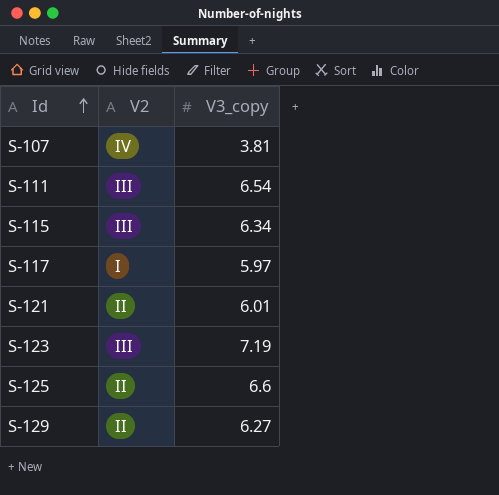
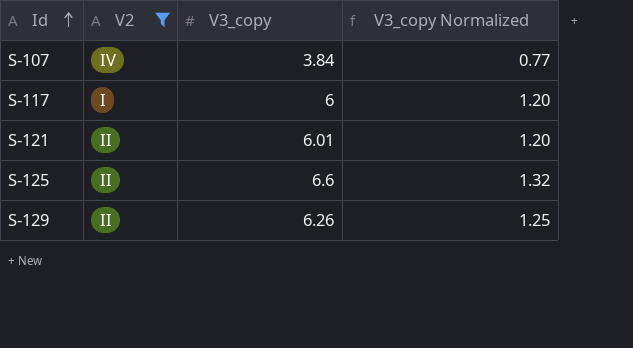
filter: none -> V2 != III
column V3_copy Normalized | formula: none -> [V3_copy] * 0.2
S-107 | V3_copy: 3.81 -> 3.84
S-117 | V3_copy: 5.97 -> 6
S-129 | V3_copy: 6.27 -> 6.26

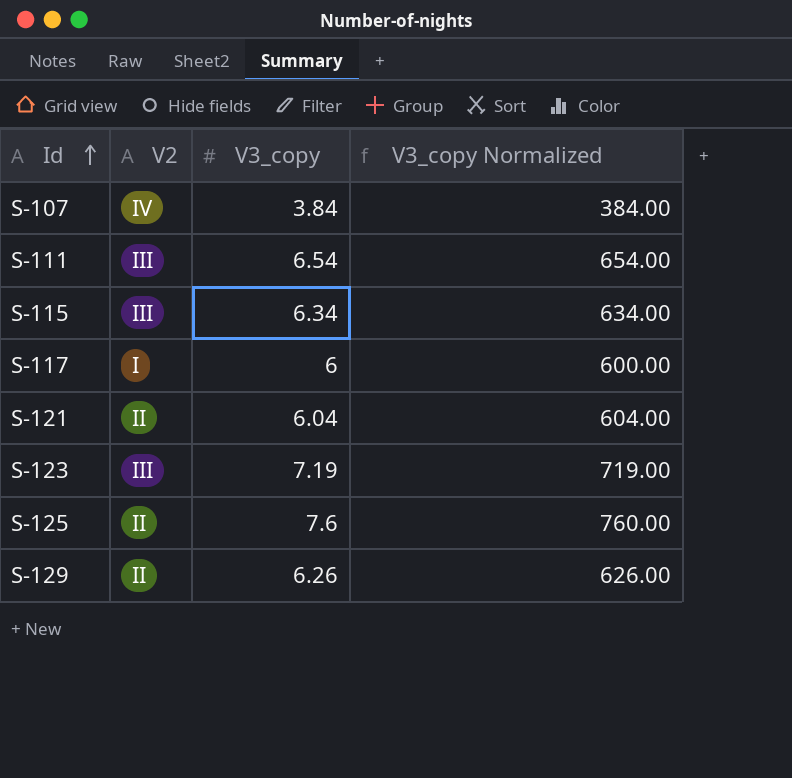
filter: V2 != III -> none
column V3_copy Normalized | formula: [V3_copy] * 0.2 -> [V3_copy] * 100
S-121 | V3_copy: 6.01 -> 6.04
S-125 | V3_copy: 6.6 -> 7.6

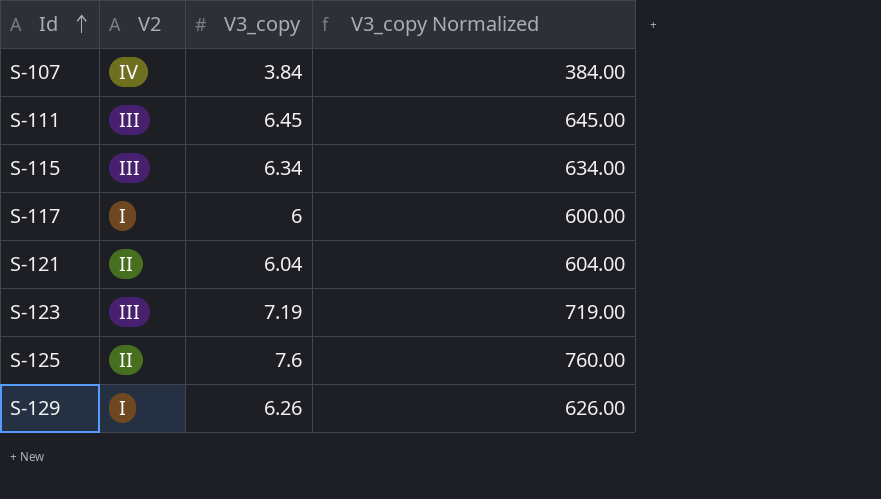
S-111 | V3_copy: 6.54 -> 6.45
S-111 | V3_copy Normalized: 654.00 -> 645.00
S-129 | V2: II -> I

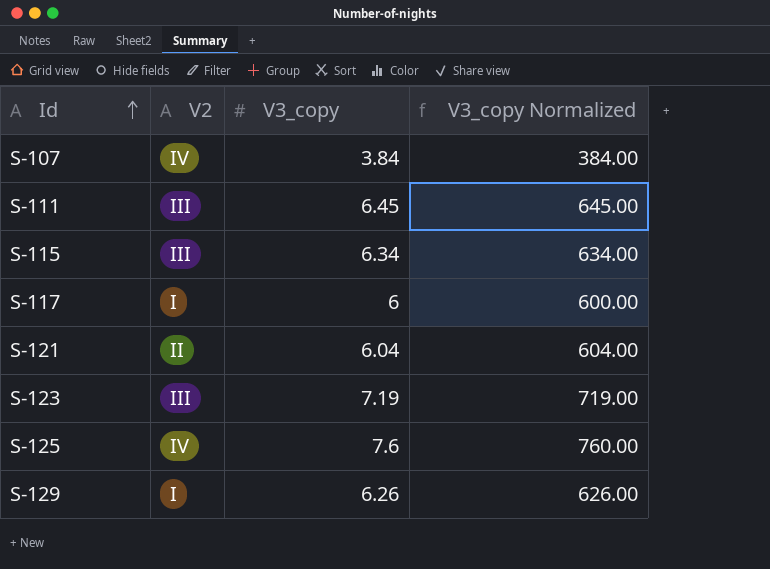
S-125 | V2: II -> IV

